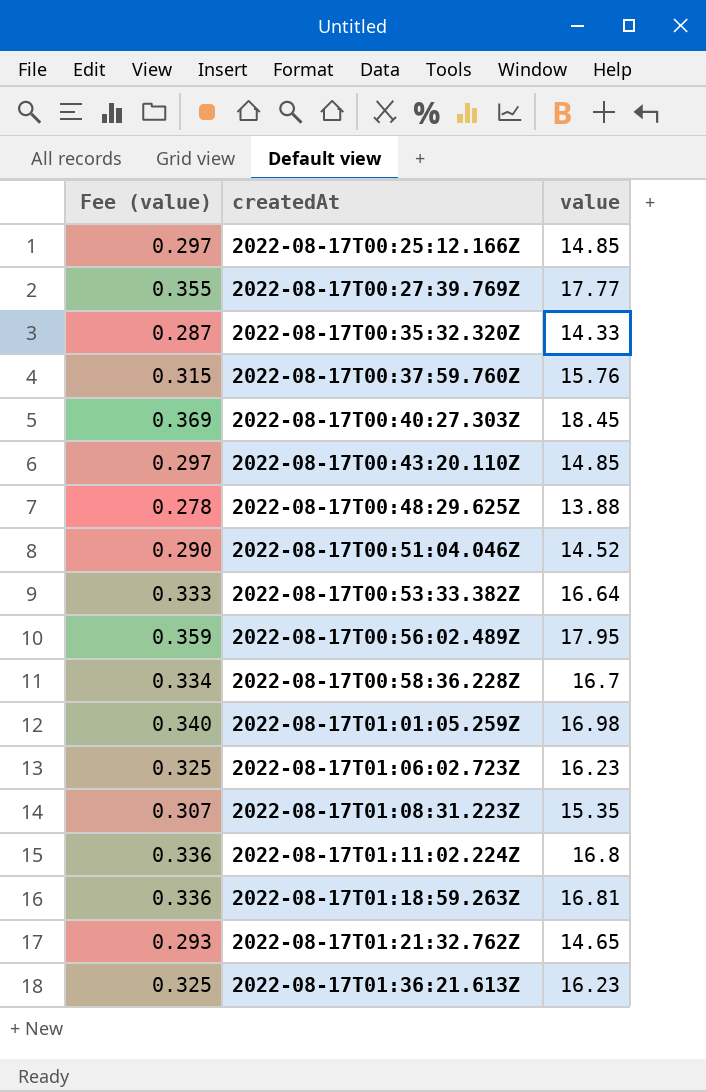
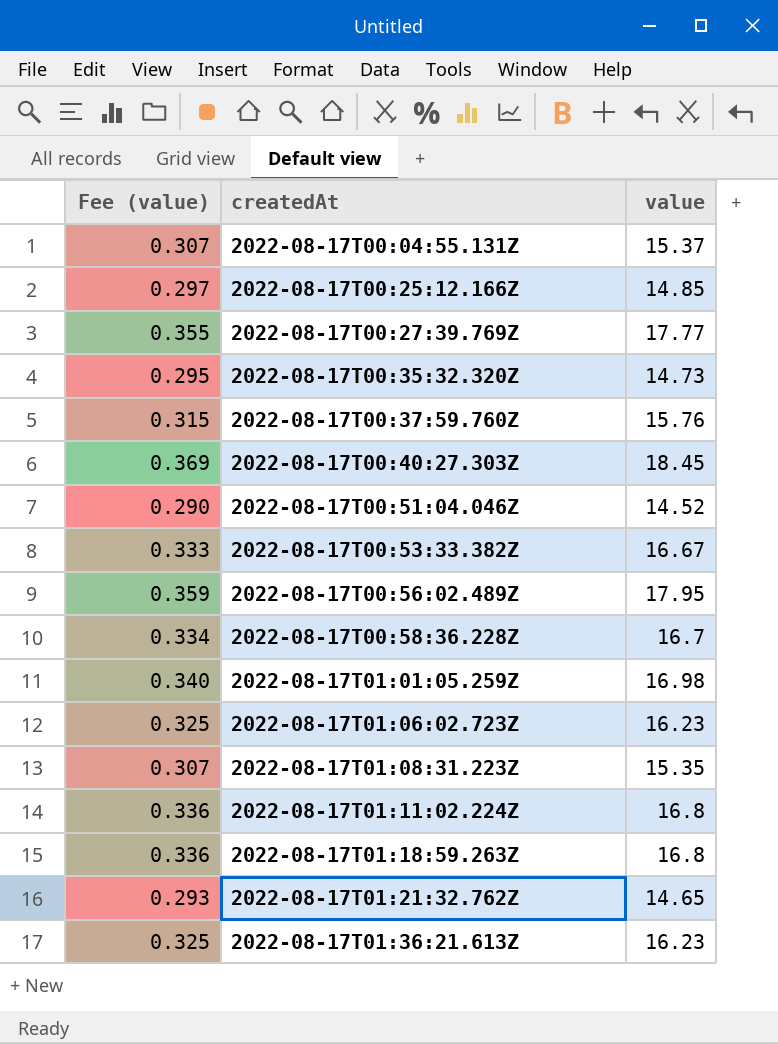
row 2022-08-17T00:43:20.110Z: 0.297 | 14.85 -> none
row 2022-08-17T00:48:29.625Z: 0.278 | 13.88 -> none
row 2022-08-17T00:04:55.131Z: none -> 0.307 | 15.37
2022-08-17T00:35:32.320Z | Fee (value): 0.287 -> 0.295
2022-08-17T00:35:32.320Z | value: 14.33 -> 14.73
2022-08-17T00:53:33.382Z | value: 16.64 -> 16.67
2022-08-17T01:18:59.263Z | value: 16.81 -> 16.8

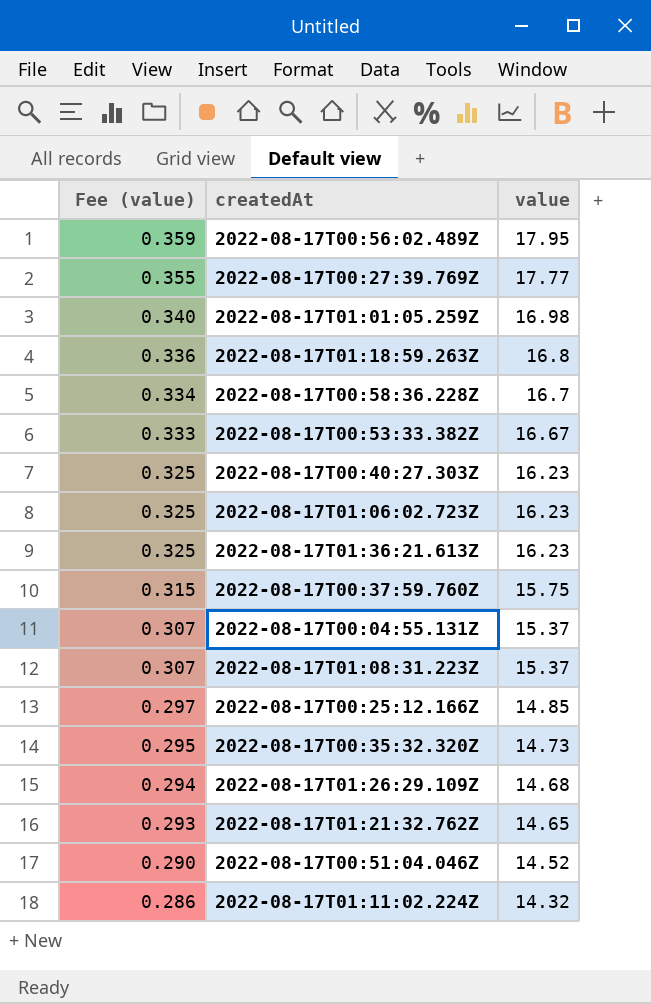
row order: createdAt ascending -> Fee (value) descending
2022-08-17T00:40:27.303Z | Fee (value): 0.369 -> 0.325
2022-08-17T00:40:27.303Z | value: 18.45 -> 16.23
2022-08-17T00:37:59.760Z | value: 15.76 -> 15.75
2022-08-17T01:08:31.223Z | value: 15.35 -> 15.37
row 2022-08-17T01:26:29.109Z: none -> 0.294 | 14.68
2022-08-17T01:11:02.224Z | Fee (value): 0.336 -> 0.286
2022-08-17T01:11:02.224Z | value: 16.8 -> 14.32

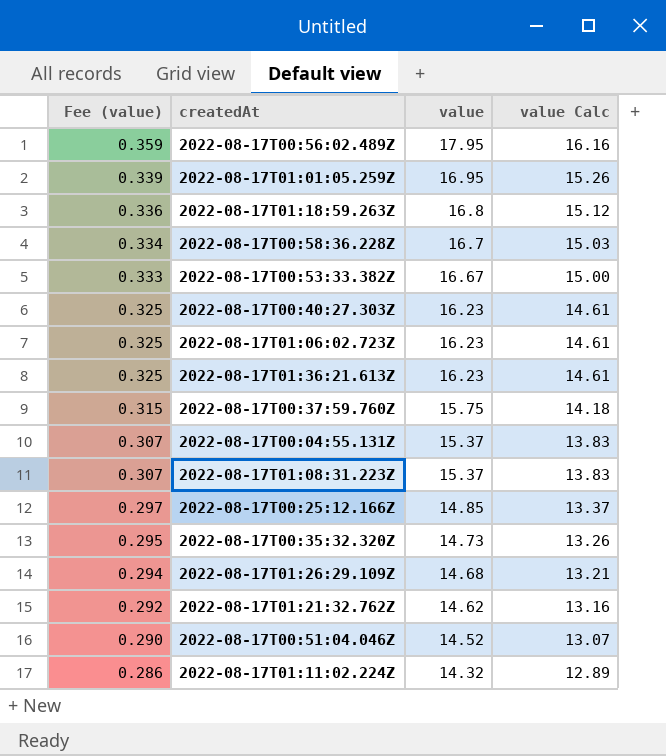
column value Calc | formula: none -> [value] * 0.9
row 2022-08-17T00:27:39.769Z: 0.355 | 17.77 -> none
2022-08-17T01:01:05.259Z | Fee (value): 0.340 -> 0.339
2022-08-17T01:01:05.259Z | value: 16.98 -> 16.95
2022-08-17T01:21:32.762Z | Fee (value): 0.293 -> 0.292
2022-08-17T01:21:32.762Z | value: 14.65 -> 14.62

